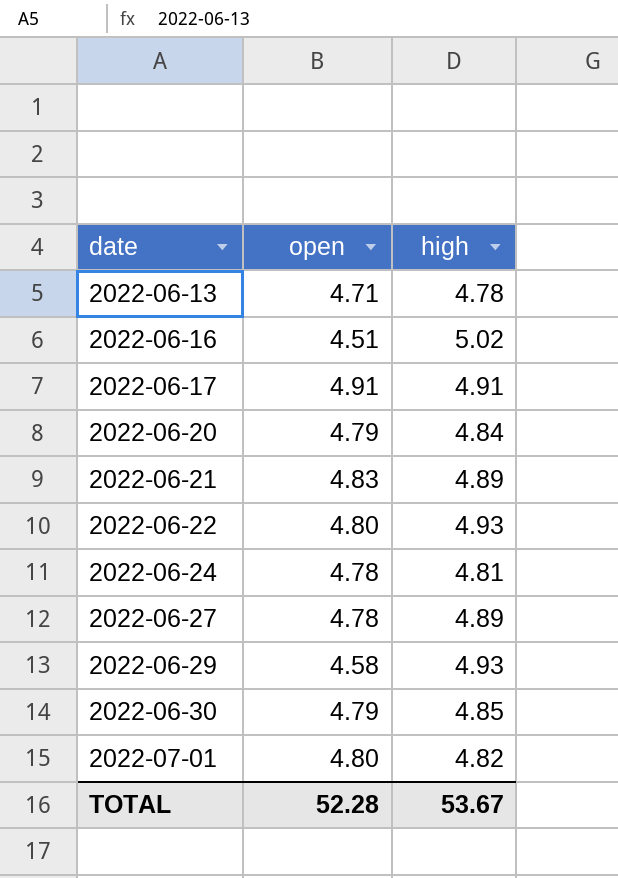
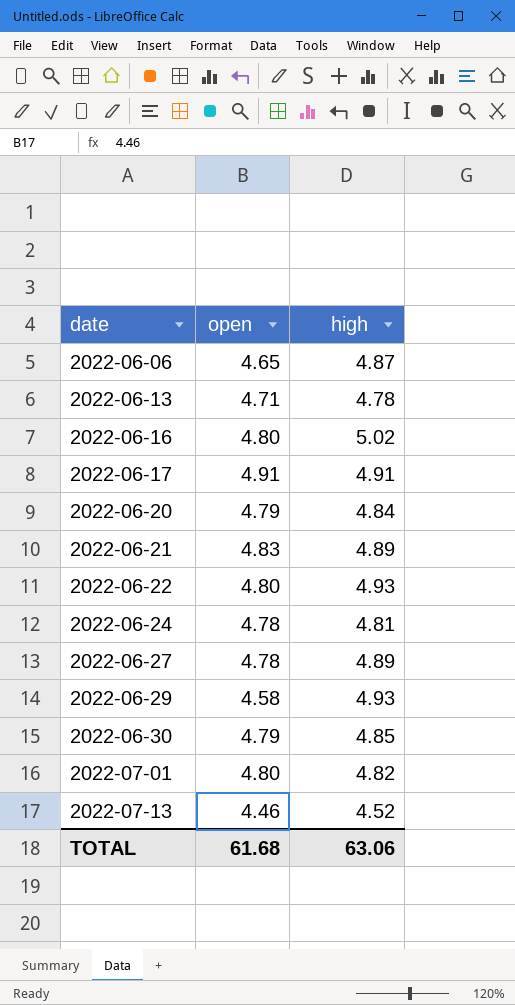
row 2022-06-06: none -> 4.65 | 4.87
2022-06-16 | open: 4.51 -> 4.80
row 2022-07-13: none -> 4.46 | 4.52
TOTAL | open: 52.28 -> 61.68
TOTAL | high: 53.67 -> 63.06

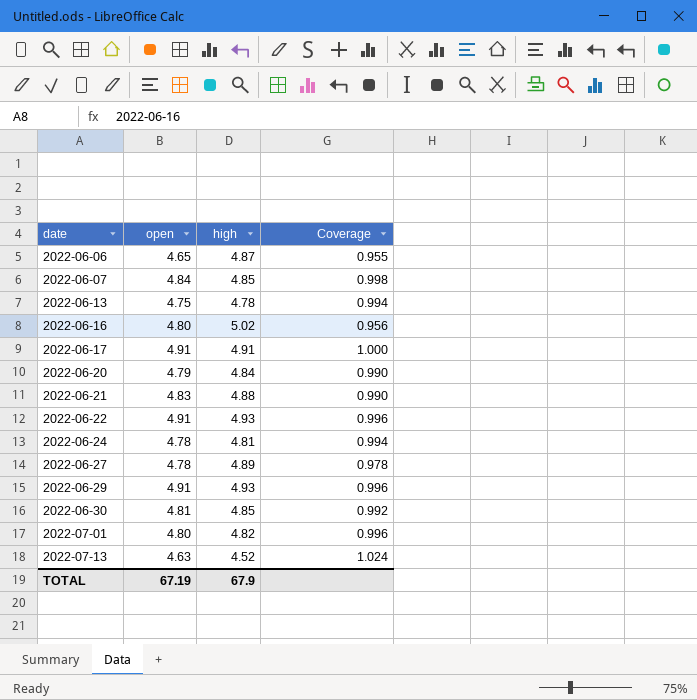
column Coverage | formula: none -> [open] / [high]
row 2022-06-07: none -> 4.84 | 4.85 | 0.998
2022-06-13 | open: 4.71 -> 4.75
2022-06-21 | high: 4.89 -> 4.88
2022-06-22 | open: 4.80 -> 4.91
2022-06-29 | open: 4.58 -> 4.91
2022-06-30 | open: 4.79 -> 4.81
2022-07-13 | open: 4.46 -> 4.63
TOTAL | open: 61.68 -> 67.19
TOTAL | high: 63.06 -> 67.9

